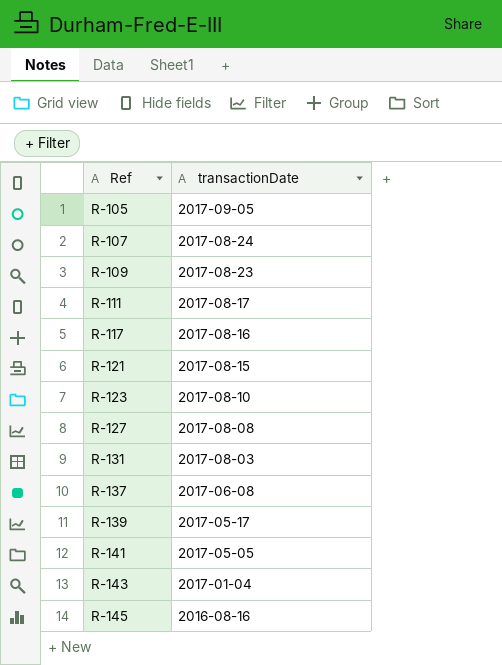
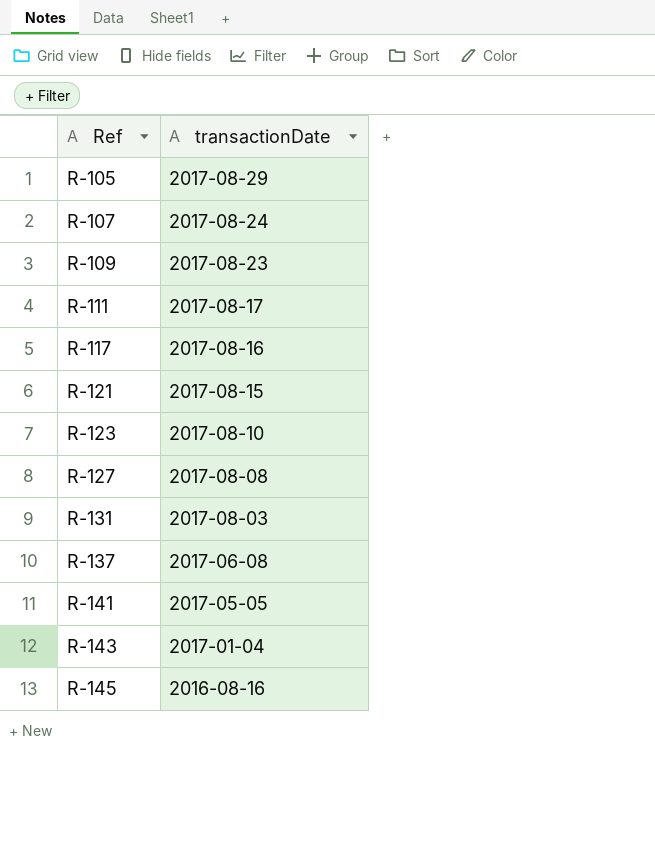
row R-139: 2017-05-17 -> none
R-105 | transactionDate: 2017-09-05 -> 2017-08-29

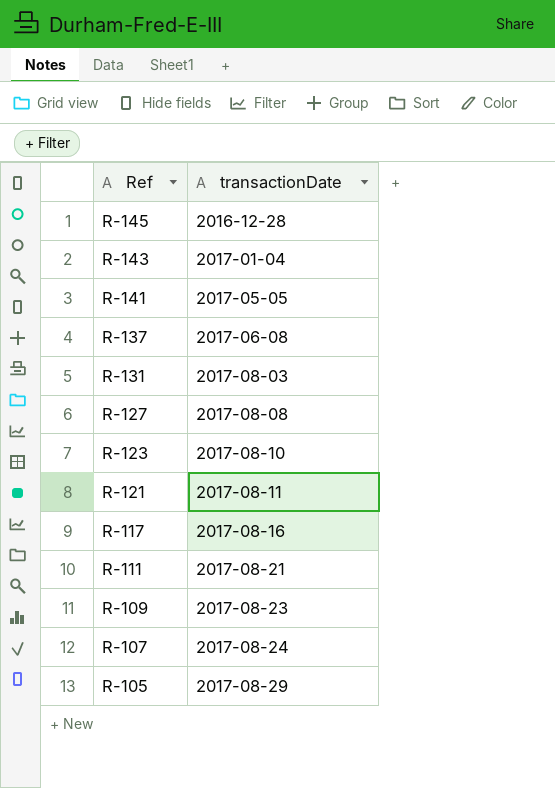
row order: Ref ascending -> Ref descending
R-145 | transactionDate: 2016-08-16 -> 2016-12-28
R-121 | transactionDate: 2017-08-15 -> 2017-08-11
R-111 | transactionDate: 2017-08-17 -> 2017-08-21

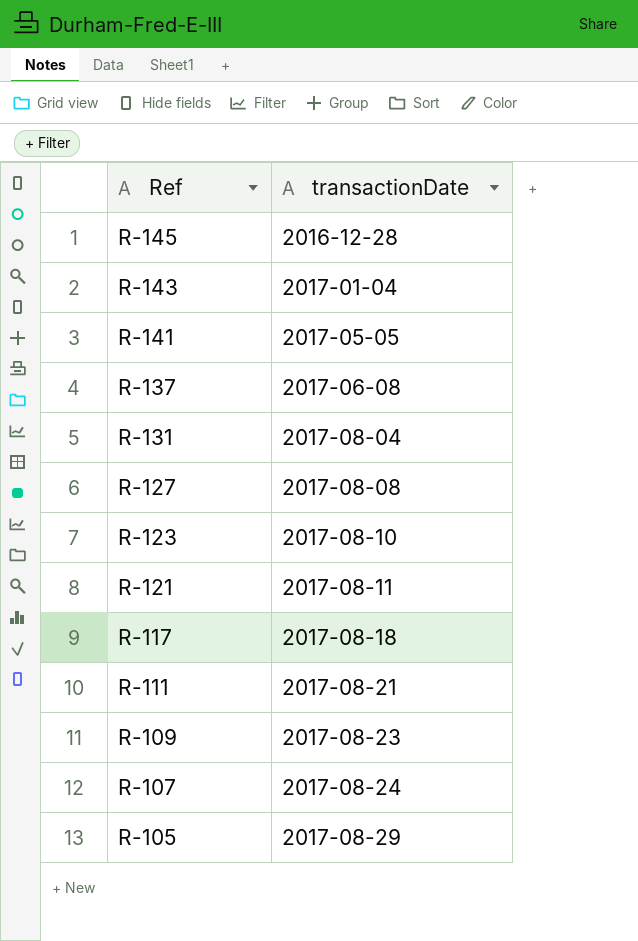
R-131 | transactionDate: 2017-08-03 -> 2017-08-04
R-117 | transactionDate: 2017-08-16 -> 2017-08-18

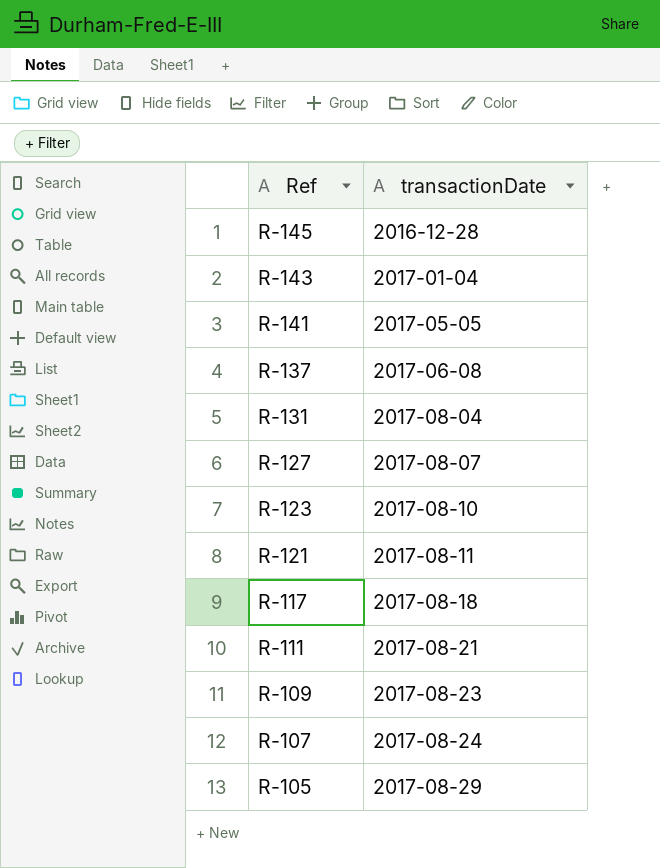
R-127 | transactionDate: 2017-08-08 -> 2017-08-07

